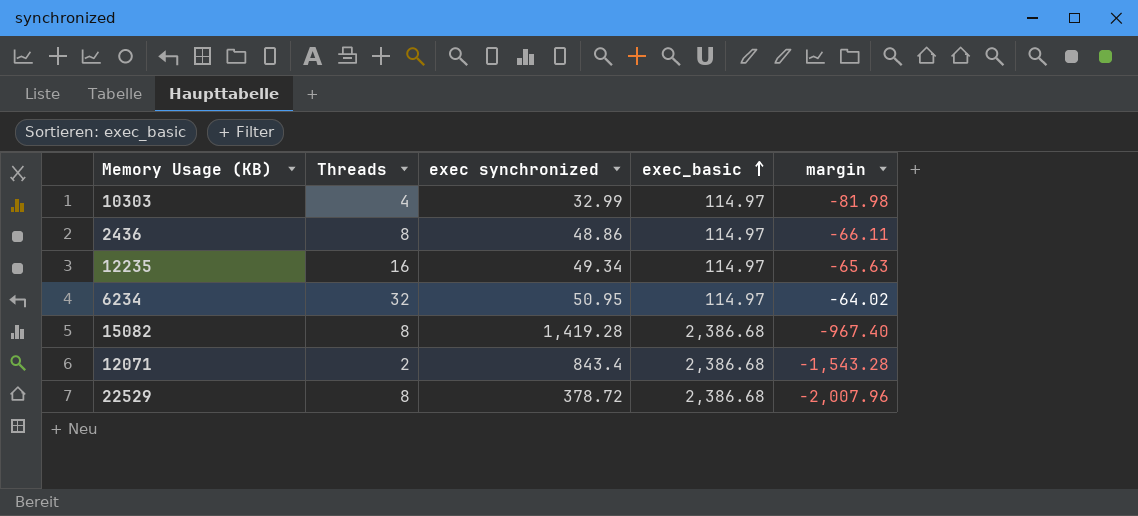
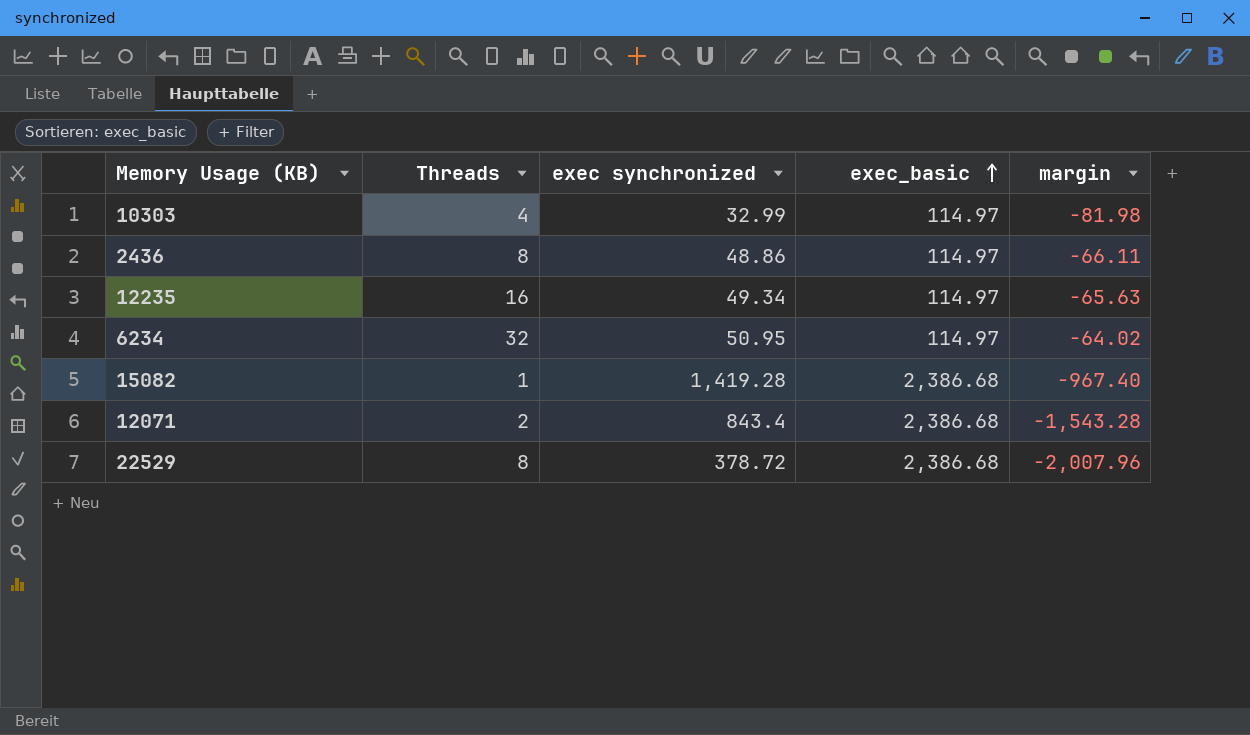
15082 | Threads: 8 -> 1

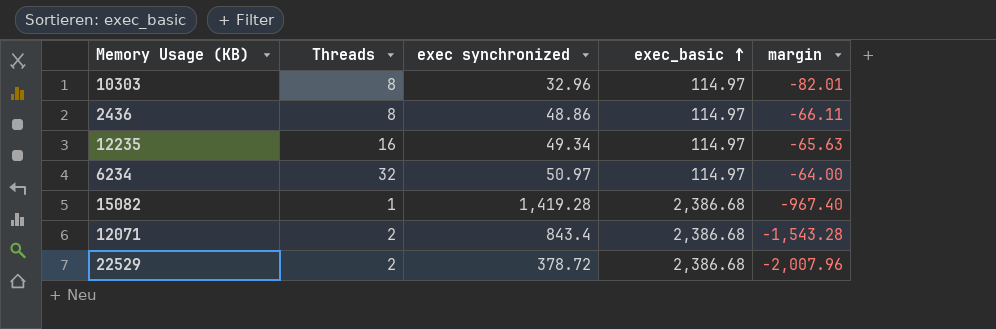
10303 | Threads: 4 -> 8
10303 | exec synchronized: 32.99 -> 32.96
10303 | margin: -81.98 -> -82.01
6234 | exec synchronized: 50.95 -> 50.97
6234 | margin: -64.02 -> -64.00
22529 | Threads: 8 -> 2

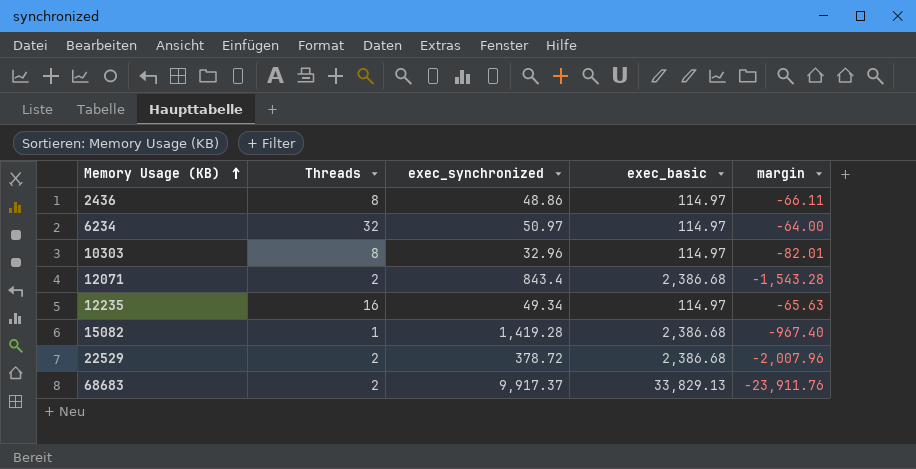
row order: exec_basic ascending -> Memory Usage (KB) ascending
column name: exec synchronized -> exec_synchronized
row 68683: none -> 2 | 9,917.37 | 33,829.13 | -23,911.76

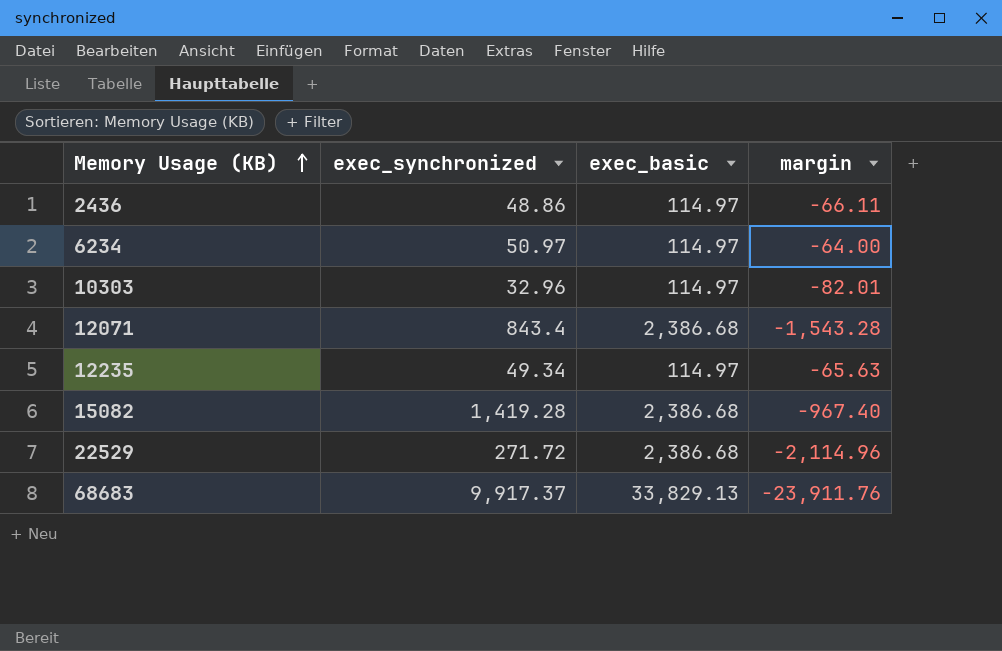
column Threads | position: 2 -> none
22529 | exec_synchronized: 378.72 -> 271.72
22529 | margin: -2,007.96 -> -2,114.96

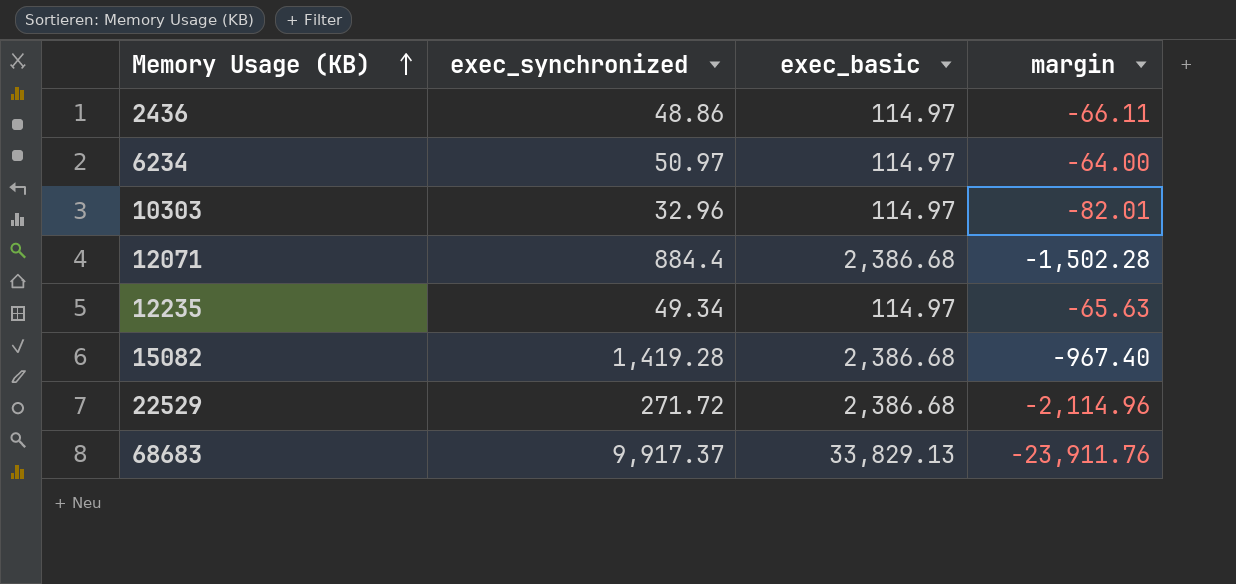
12071 | exec_synchronized: 843.4 -> 884.4
12071 | margin: -1,543.28 -> -1,502.28

